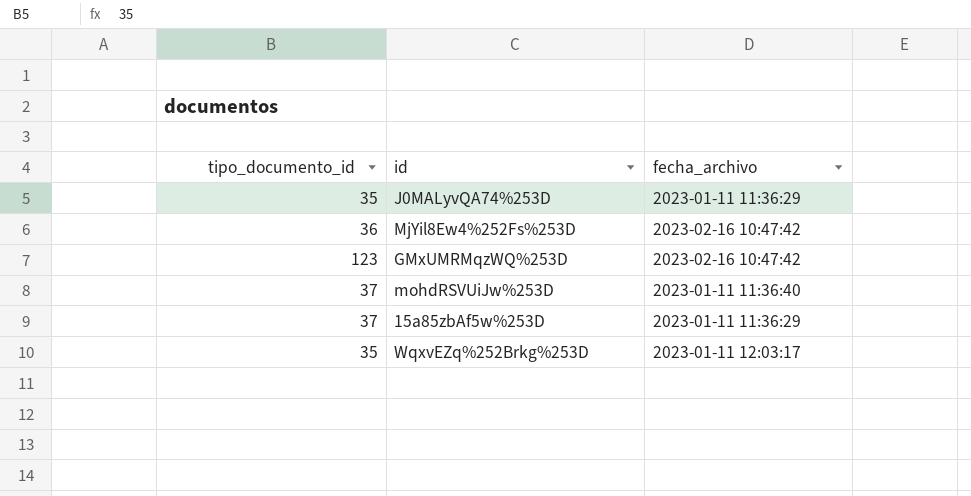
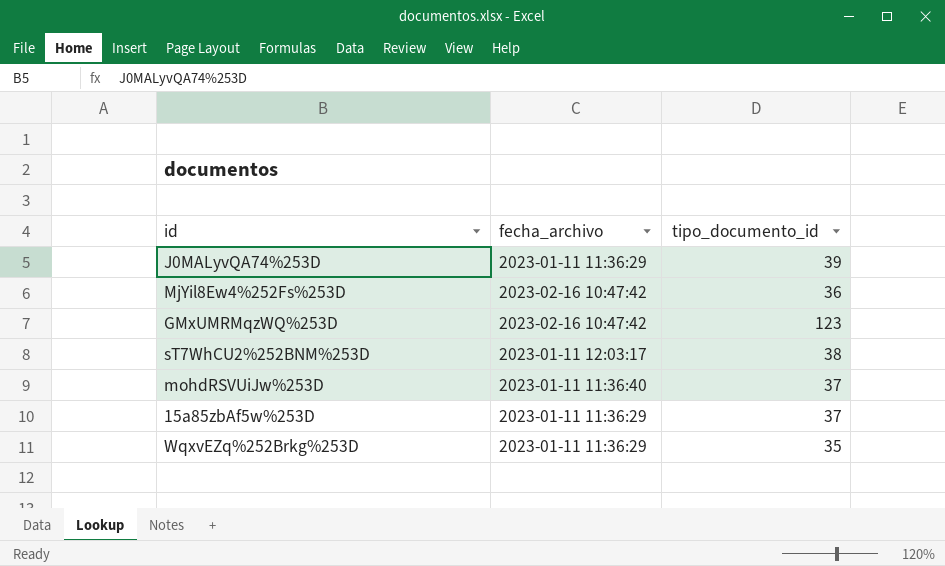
column tipo_documento_id | position: 1 -> 3
J0MALyvQA74%253D | tipo_documento_id: 35 -> 39
row sT7WhCU2%252BNM%253D: none -> 2023-01-11 12:03:17 | 38
WqxvEZq%252Brkg%253D | fecha_archivo: 2023-01-11 12:03:17 -> 2023-01-11 11:36:29

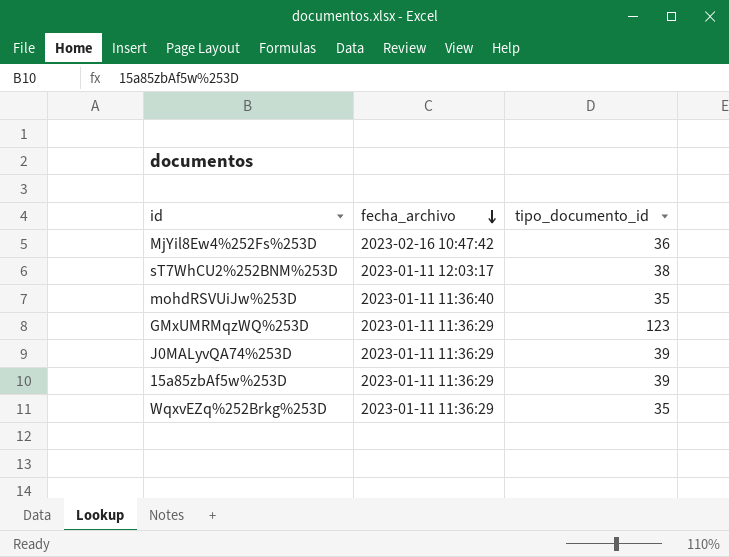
row order: none -> fecha_archivo descending
mohdRSVUiJw%253D | tipo_documento_id: 37 -> 35
GMxUMRMqzWQ%253D | fecha_archivo: 2023-02-16 10:47:42 -> 2023-01-11 11:36:29
15a85zbAf5w%253D | tipo_documento_id: 37 -> 39

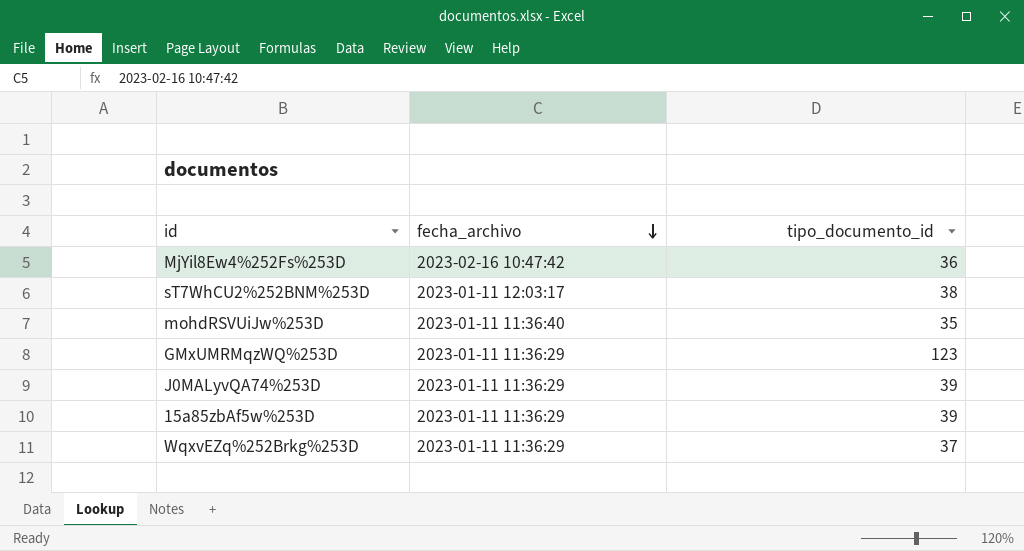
WqxvEZq%252Brkg%253D | tipo_documento_id: 35 -> 37

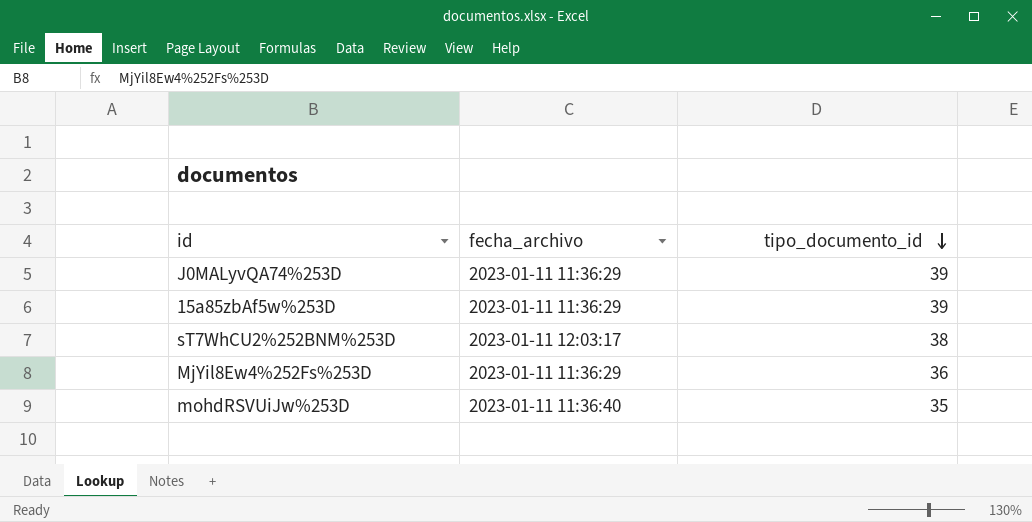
row order: fecha_archivo descending -> tipo_documento_id descending
row GMxUMRMqzWQ%253D: 2023-01-11 11:36:29 | 123 -> none
row WqxvEZq%252Brkg%253D: 2023-01-11 11:36:29 | 37 -> none
MjYil8Ew4%252Fs%253D | fecha_archivo: 2023-02-16 10:47:42 -> 2023-01-11 11:36:29

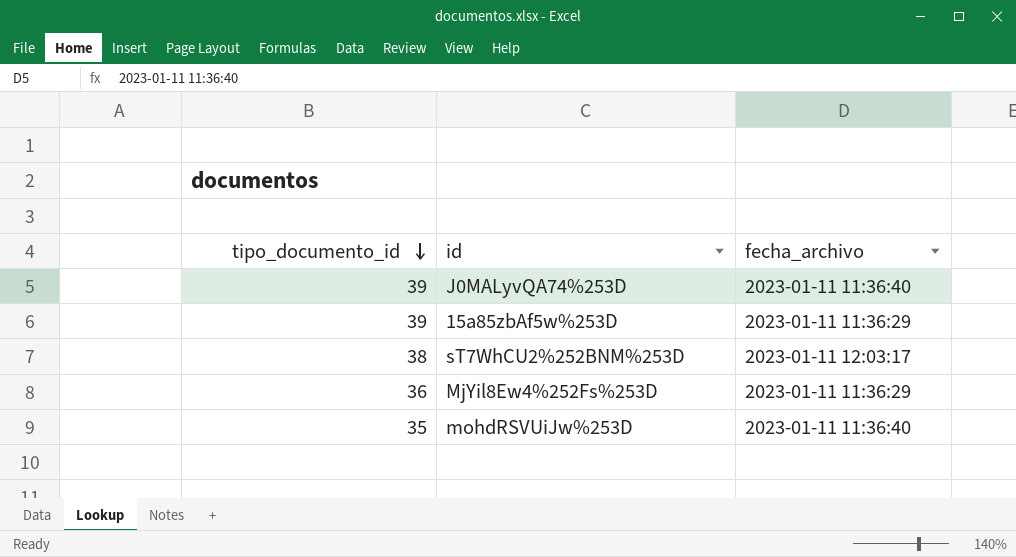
column tipo_documento_id | position: 3 -> 1
J0MALyvQA74%253D | fecha_archivo: 2023-01-11 11:36:29 -> 2023-01-11 11:36:40

